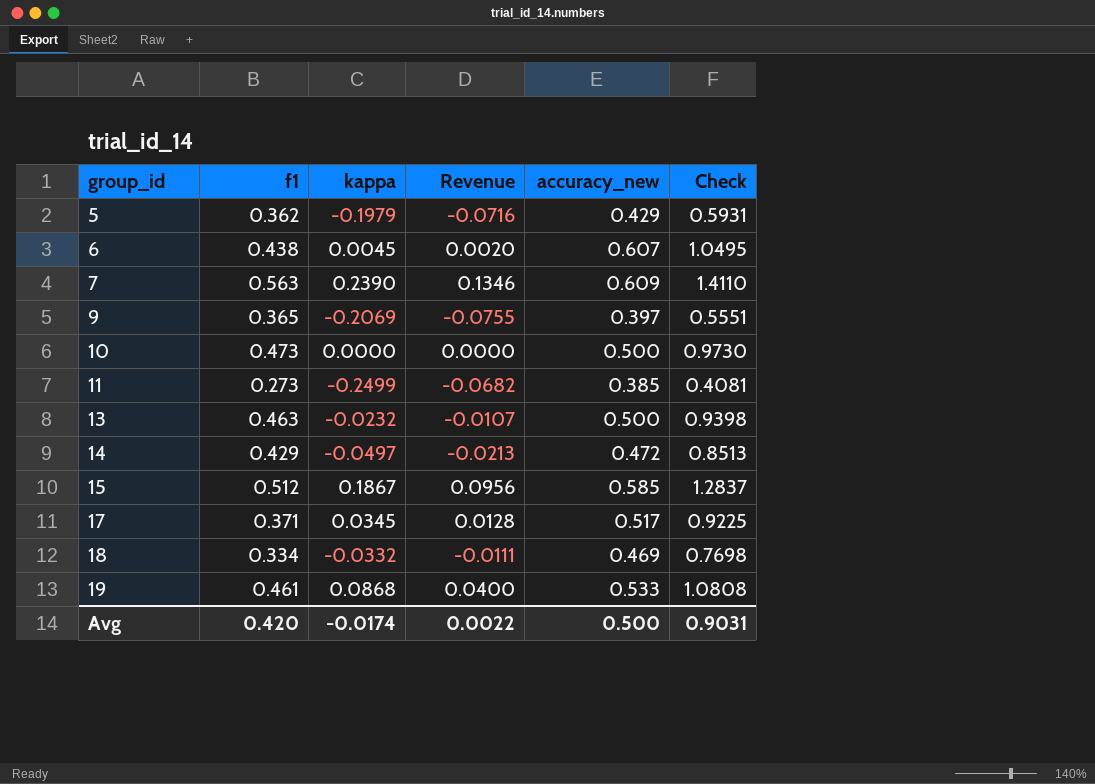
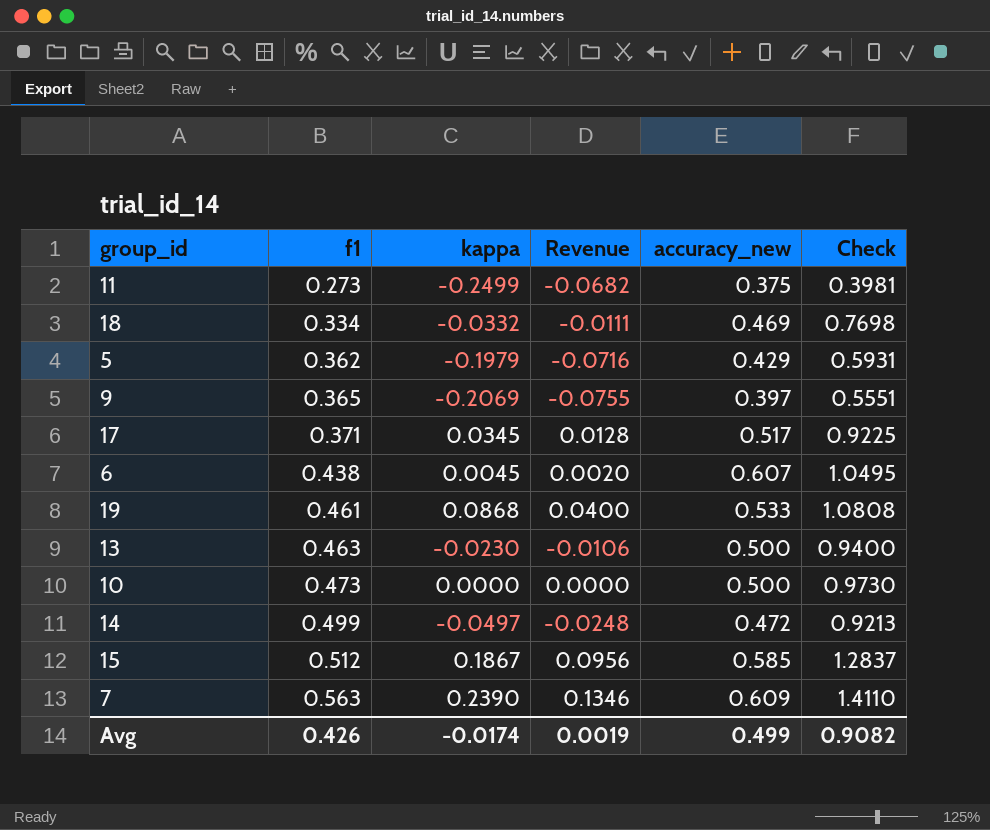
row order: group_id ascending -> f1 ascending
11 | accuracy_new: 0.385 -> 0.375
11 | Check: 0.4081 -> 0.3981
13 | kappa: -0.0232 -> -0.0230
13 | Revenue: -0.0107 -> -0.0106
13 | Check: 0.9398 -> 0.9400
14 | f1: 0.429 -> 0.499
14 | Revenue: -0.0213 -> -0.0248
14 | Check: 0.8513 -> 0.9213
Avg | f1: 0.420 -> 0.426
Avg | Revenue: 0.0022 -> 0.0019
Avg | accuracy_new: 0.500 -> 0.499
Avg | Check: 0.9031 -> 0.9082

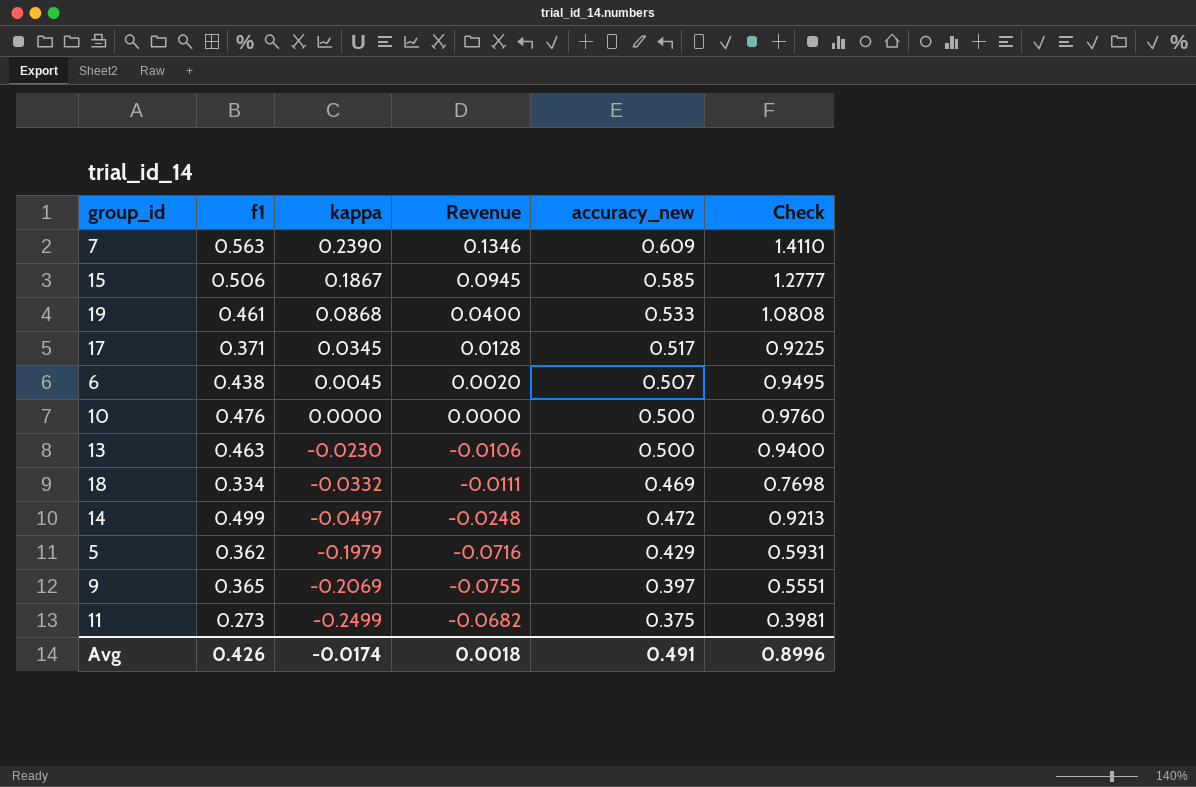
row order: f1 ascending -> kappa descending
15 | f1: 0.512 -> 0.506
15 | Revenue: 0.0956 -> 0.0945
15 | Check: 1.2837 -> 1.2777
6 | accuracy_new: 0.607 -> 0.507
6 | Check: 1.0495 -> 0.9495
10 | f1: 0.473 -> 0.476
10 | Check: 0.9730 -> 0.9760
Avg | Revenue: 0.0019 -> 0.0018
Avg | accuracy_new: 0.499 -> 0.491
Avg | Check: 0.9082 -> 0.8996

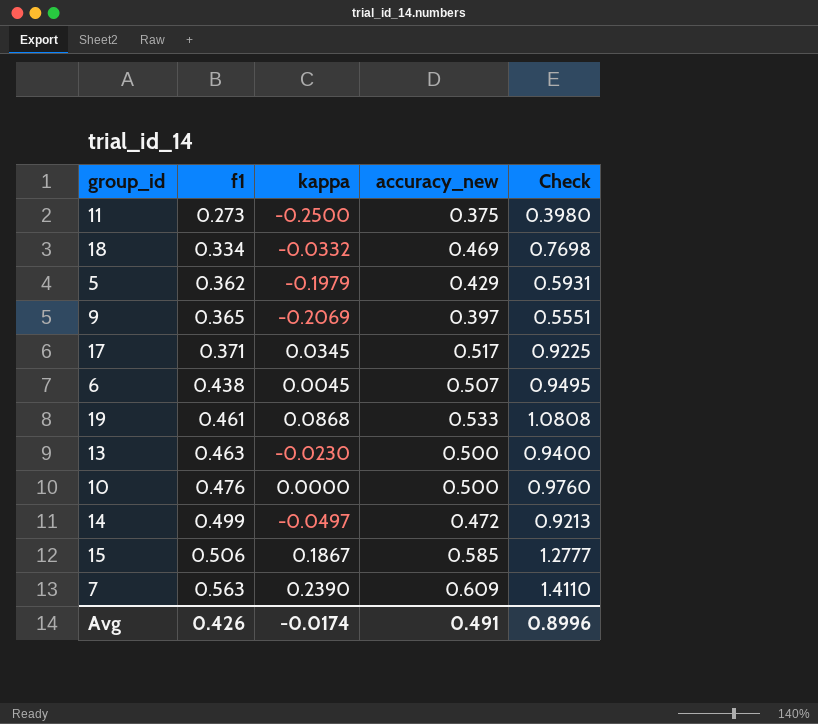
row order: kappa descending -> f1 ascending
column Revenue | formula: [f1] * [kappa] -> none
11 | kappa: -0.2499 -> -0.2500
11 | Check: 0.3981 -> 0.3980

